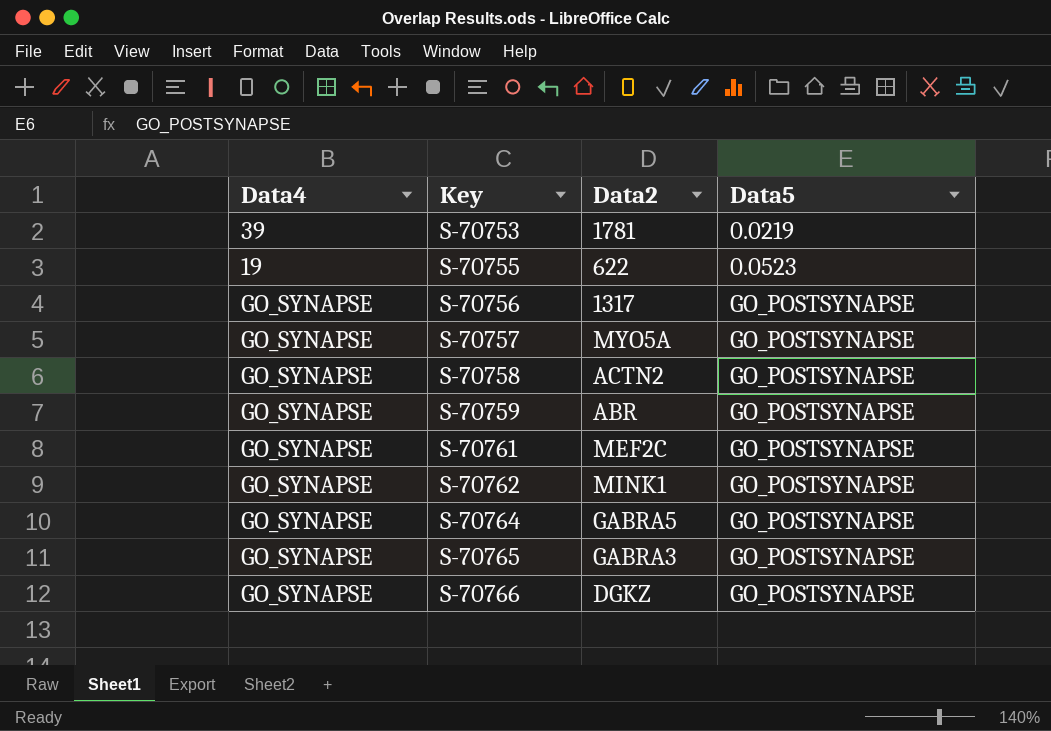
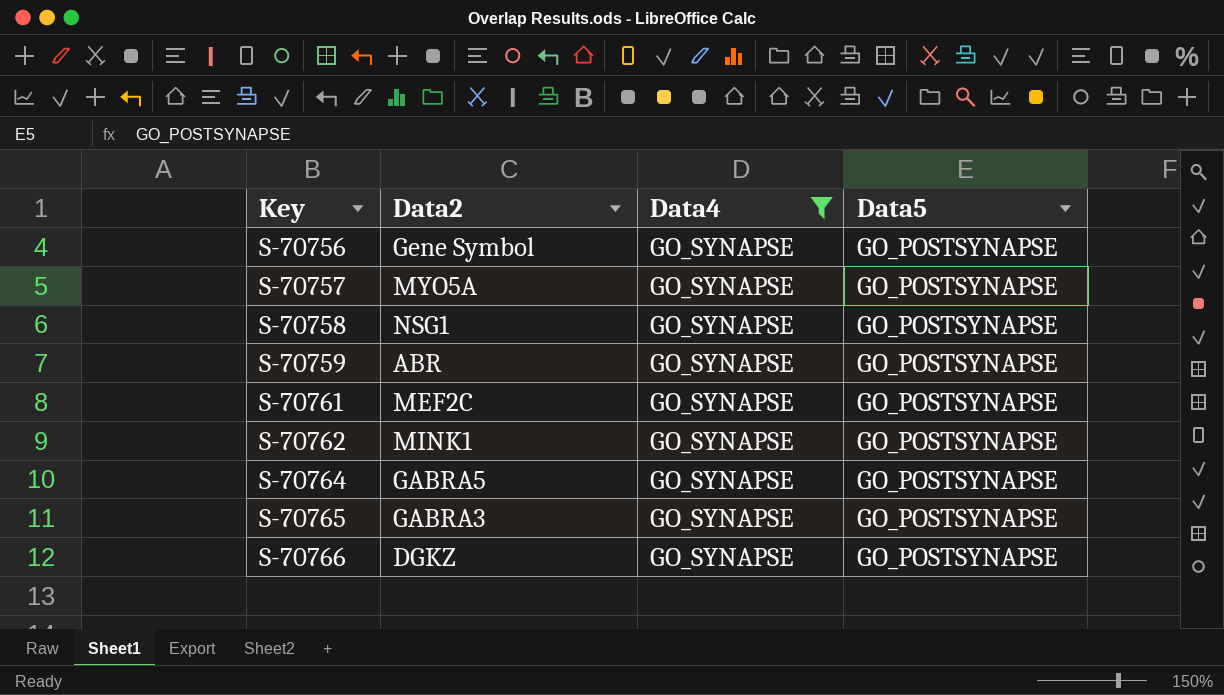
filter: none -> Data4 = GO_SYNAPSE
column Data4 | position: 1 -> 3
S-70756 | Data2: 1317 -> Gene Symbol
S-70758 | Data2: ACTN2 -> NSG1

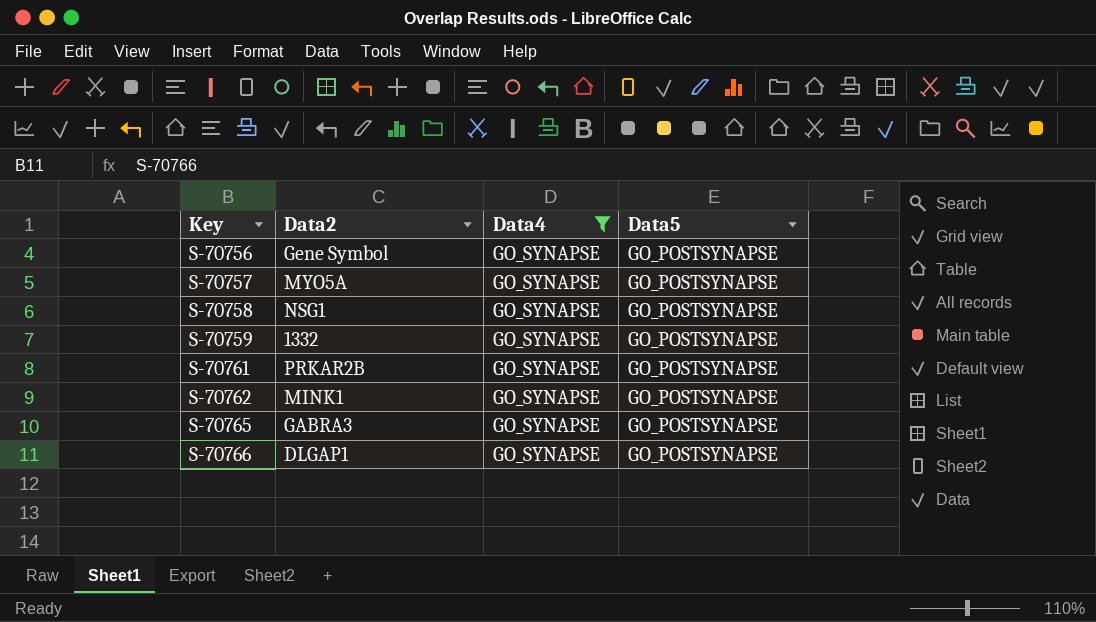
row S-70764: GABRA5 | GO_SYNAPSE | GO_POSTSYNAPSE -> none
S-70759 | Data2: ABR -> 1332
S-70761 | Data2: MEF2C -> PRKAR2B
S-70766 | Data2: DGKZ -> DLGAP1

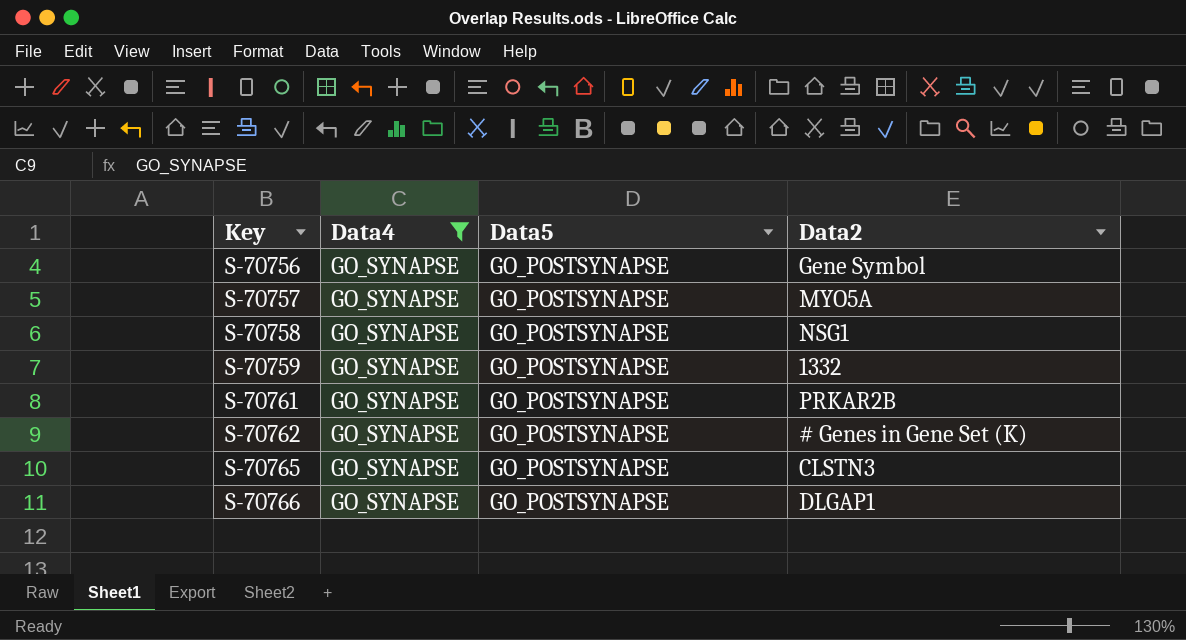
column Data2 | position: 2 -> 4
S-70762 | Data2: MINK1 -> # Genes in Gene Set (K)
S-70765 | Data2: GABRA3 -> CLSTN3

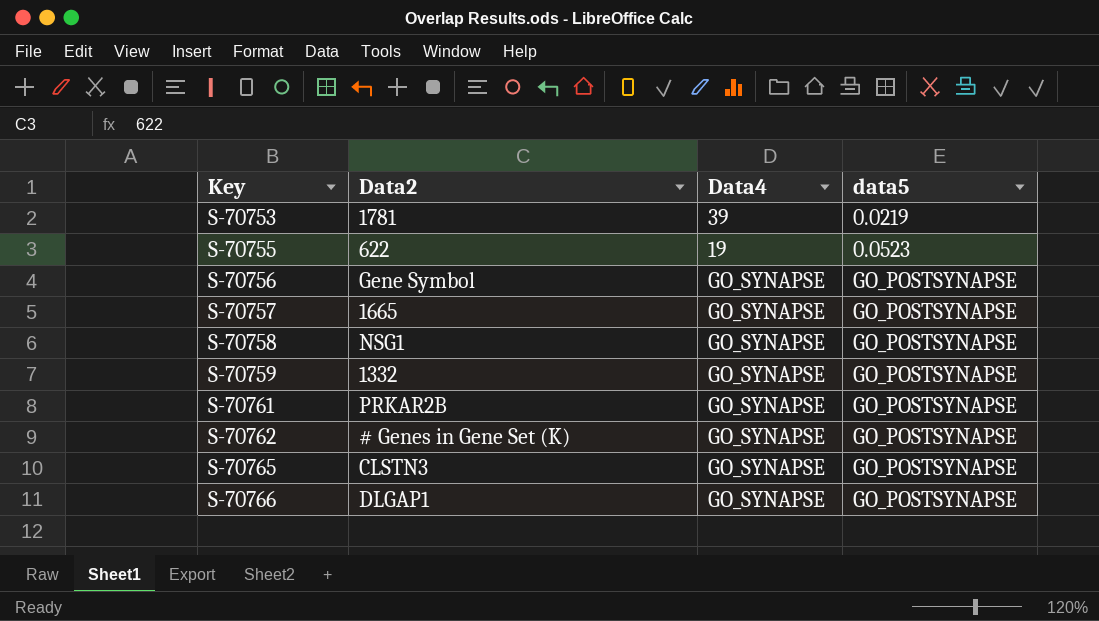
filter: Data4 = GO_SYNAPSE -> none
column Data2 | position: 4 -> 2
column name: Data5 -> data5
S-70757 | Data2: MYO5A -> 1665

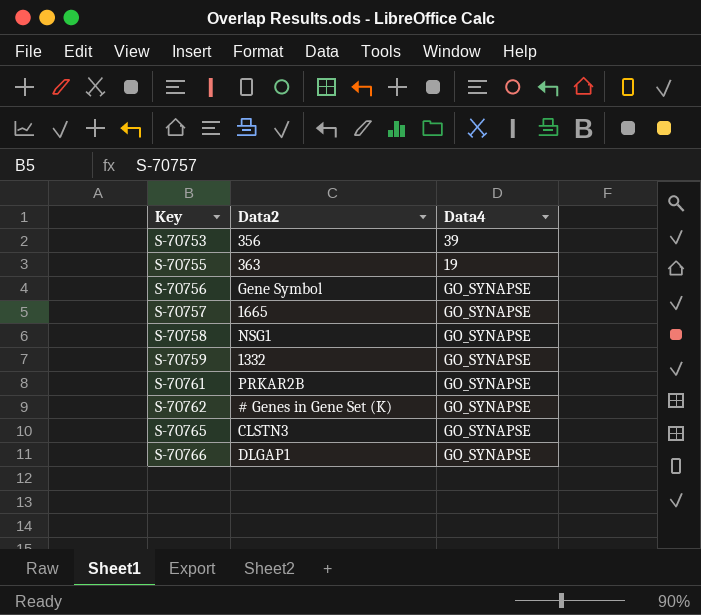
column data5 | position: 4 -> none
S-70753 | Data2: 1781 -> 356
S-70755 | Data2: 622 -> 363

